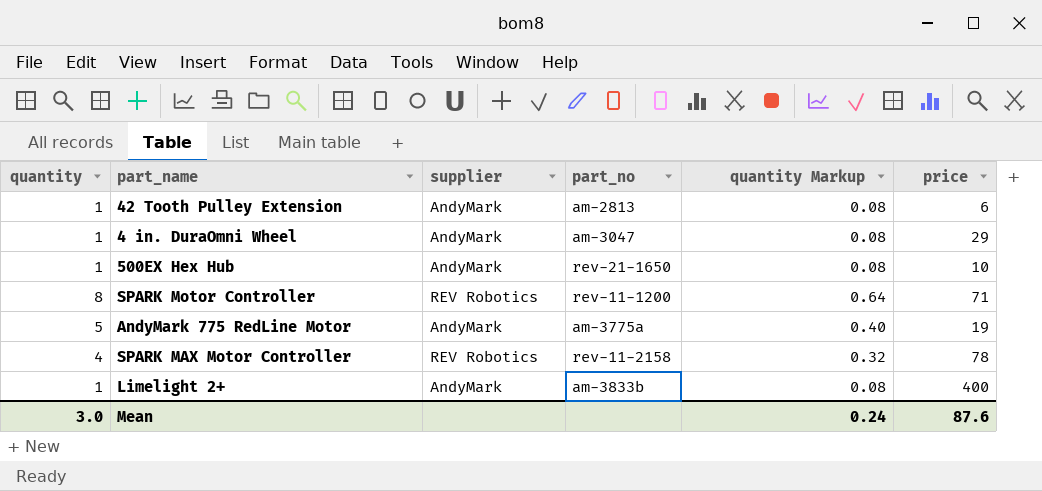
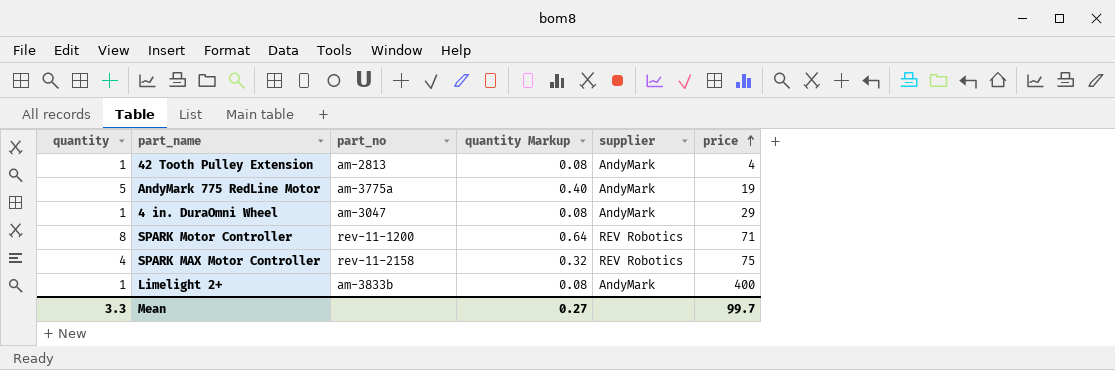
row order: none -> price ascending
column supplier | position: 3 -> 5
row 500EX Hex Hub: 1 | AndyMark | rev-21-1650 | 0.08 | 10 -> none
42 Tooth Pulley Extension | price: 6 -> 4
SPARK MAX Motor Controller | price: 78 -> 75
Mean | quantity: 3.0 -> 3.3
Mean | quantity Markup: 0.24 -> 0.27
Mean | price: 87.6 -> 99.7

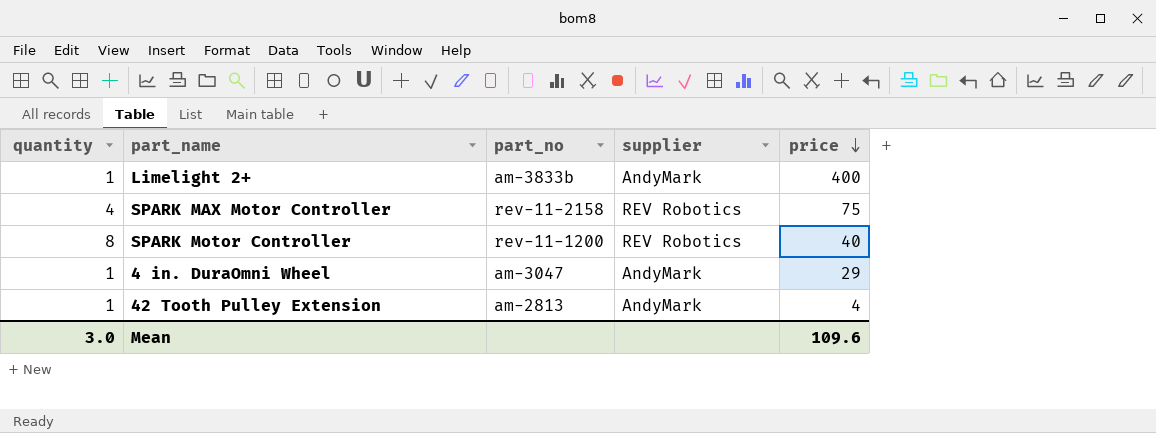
row order: price ascending -> price descending
column quantity Markup | formula: [quantity] * 0.08 -> none
row AndyMark 775 RedLine Motor: 5 | am-3775a | 0.40 | AndyMark | 19 -> none
SPARK Motor Controller | price: 71 -> 40
Mean | quantity: 3.3 -> 3.0
Mean | price: 99.7 -> 109.6

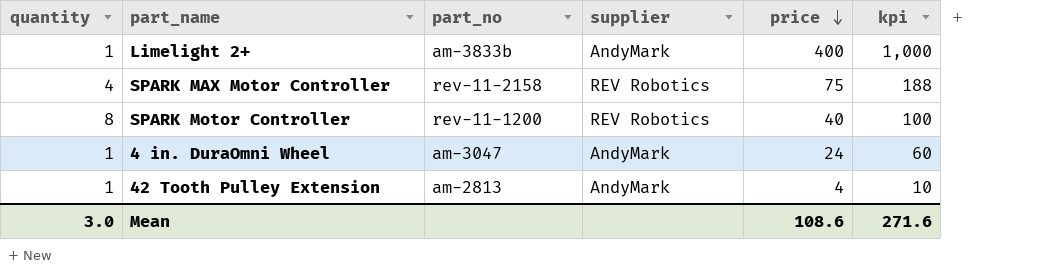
column kpi | formula: none -> [price] * 2.5
4 in. DuraOmni Wheel | price: 29 -> 24
Mean | price: 109.6 -> 108.6

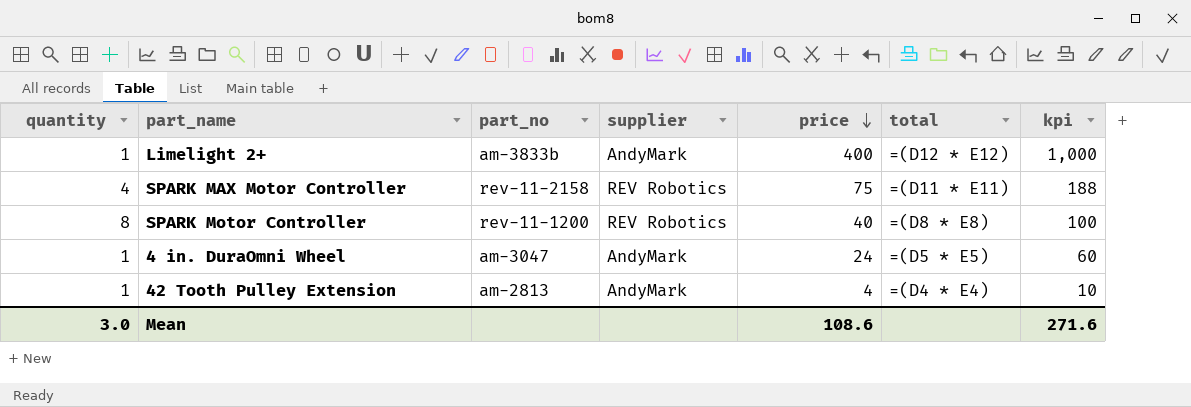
column total | position: none -> 6

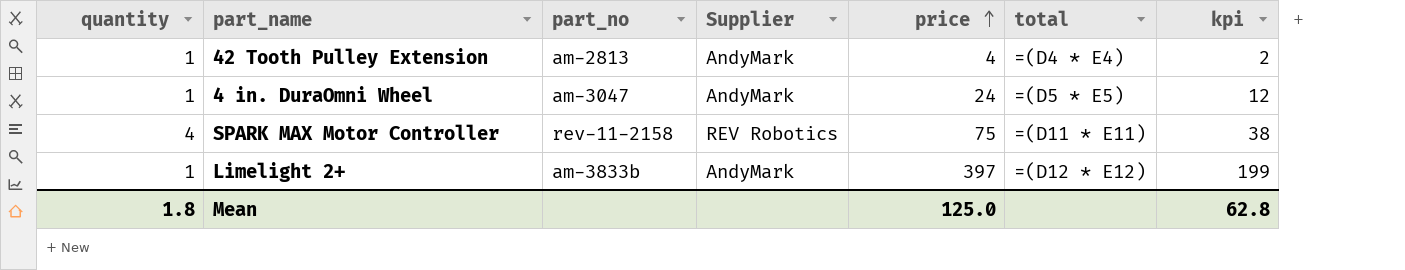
row order: price descending -> price ascending
column name: supplier -> Supplier
column kpi | formula: [price] * 2.5 -> [price] * 0.5
row SPARK Motor Controller: 8 | rev-11-1200 | REV Robotics | 40 | =(D8 * E8) | 100 -> none
Limelight 2+ | price: 400 -> 397
Mean | quantity: 3.0 -> 1.8
Mean | price: 108.6 -> 125.0
Mean | kpi: 271.6 -> 62.8

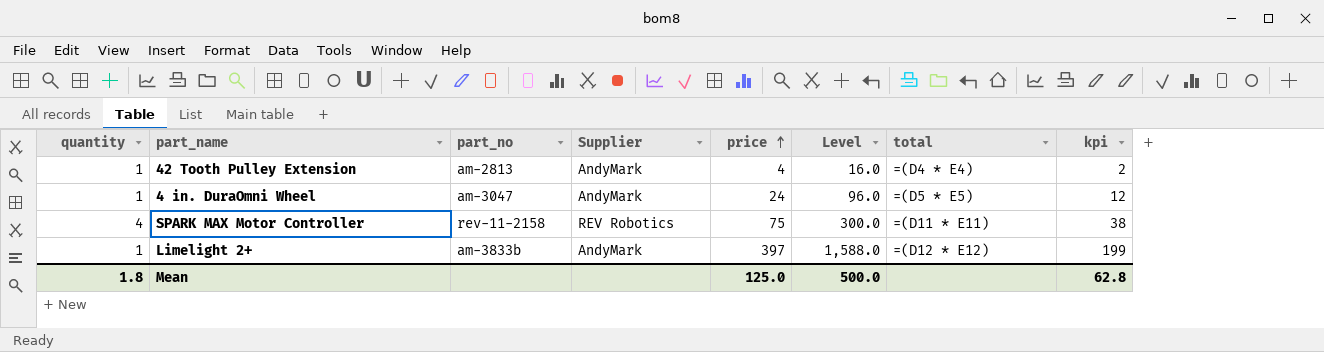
column Level | formula: none -> [price] * 4

